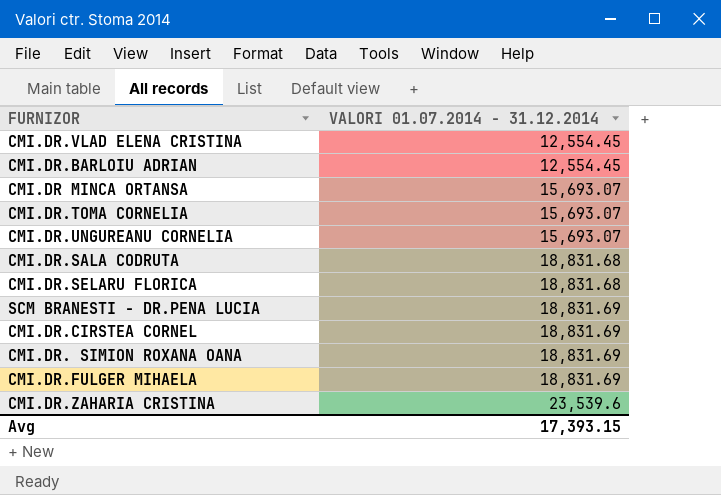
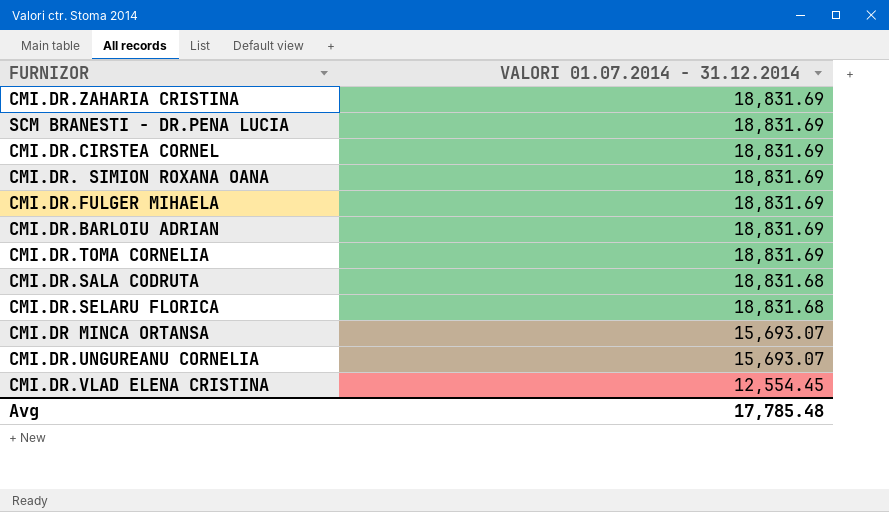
row order: VALORI 01.07.2014 - 31.12.2014 ascending -> VALORI 01.07.2014 - 31.12.2014 descending
CMI.DR.ZAHARIA CRISTINA | VALORI 01.07.2014 - 31.12.2014: 23,539.6 -> 18,831.69
CMI.DR.BARLOIU ADRIAN | VALORI 01.07.2014 - 31.12.2014: 12,554.45 -> 18,831.69
CMI.DR.TOMA CORNELIA | VALORI 01.07.2014 - 31.12.2014: 15,693.07 -> 18,831.69
Avg | VALORI 01.07.2014 - 31.12.2014: 17,393.15 -> 17,785.48

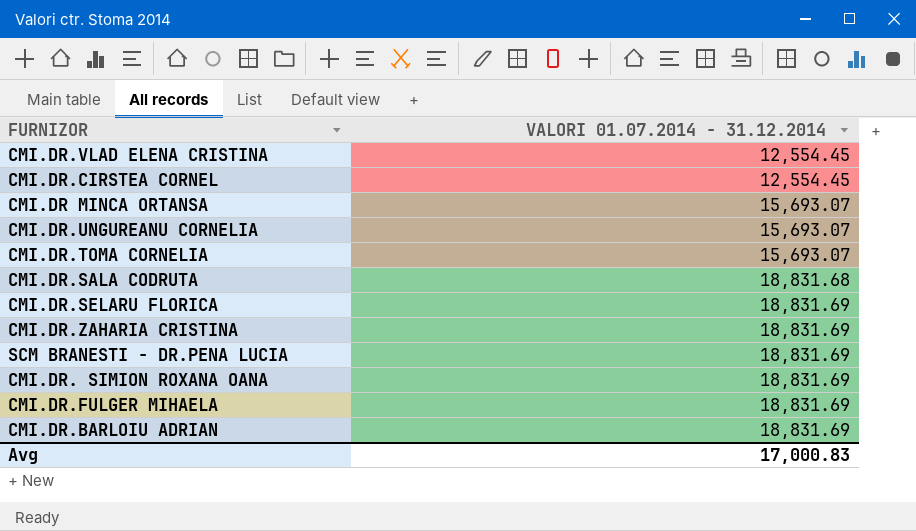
row order: VALORI 01.07.2014 - 31.12.2014 descending -> VALORI 01.07.2014 - 31.12.2014 ascending
CMI.DR.CIRSTEA CORNEL | VALORI 01.07.2014 - 31.12.2014: 18,831.69 -> 12,554.45
CMI.DR.TOMA CORNELIA | VALORI 01.07.2014 - 31.12.2014: 18,831.69 -> 15,693.07
CMI.DR.SELARU FLORICA | VALORI 01.07.2014 - 31.12.2014: 18,831.68 -> 18,831.69
Avg | VALORI 01.07.2014 - 31.12.2014: 17,785.48 -> 17,000.83

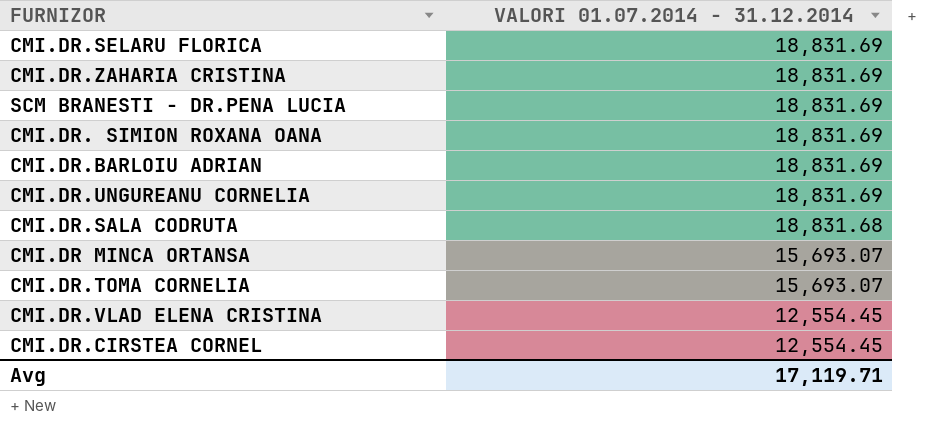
row order: VALORI 01.07.2014 - 31.12.2014 ascending -> VALORI 01.07.2014 - 31.12.2014 descending
row CMI.DR.FULGER MIHAELA: 18,831.69 -> none
CMI.DR.UNGUREANU CORNELIA | VALORI 01.07.2014 - 31.12.2014: 15,693.07 -> 18,831.69
Avg | VALORI 01.07.2014 - 31.12.2014: 17,000.83 -> 17,119.71

